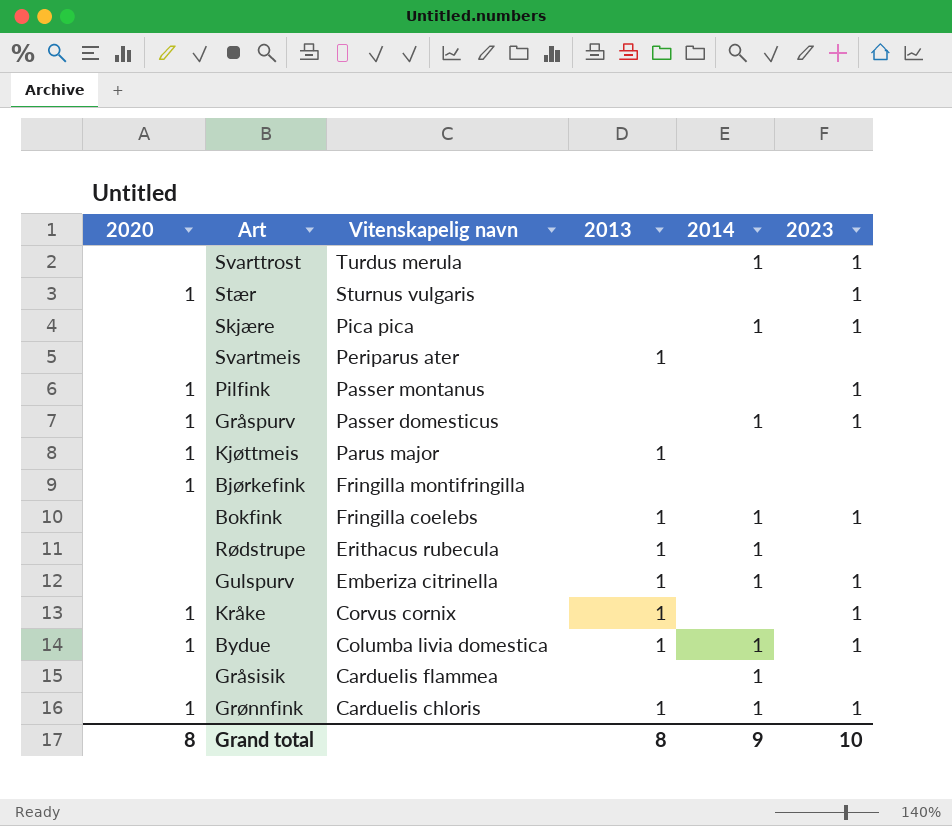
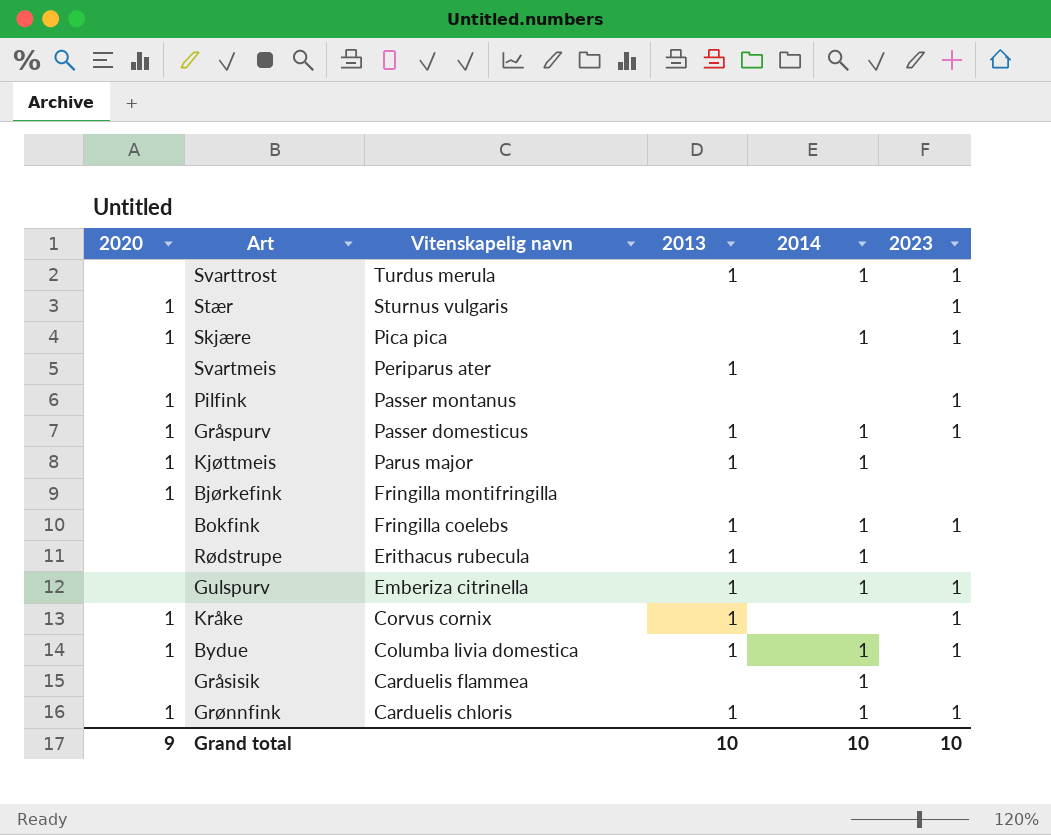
Svarttrost | 2013: none -> 1
Skjære | 2020: none -> 1
Gråspurv | 2013: none -> 1
Kjøttmeis | 2014: none -> 1
Grand total | 2020: 8 -> 9
Grand total | 2013: 8 -> 10
Grand total | 2014: 9 -> 10

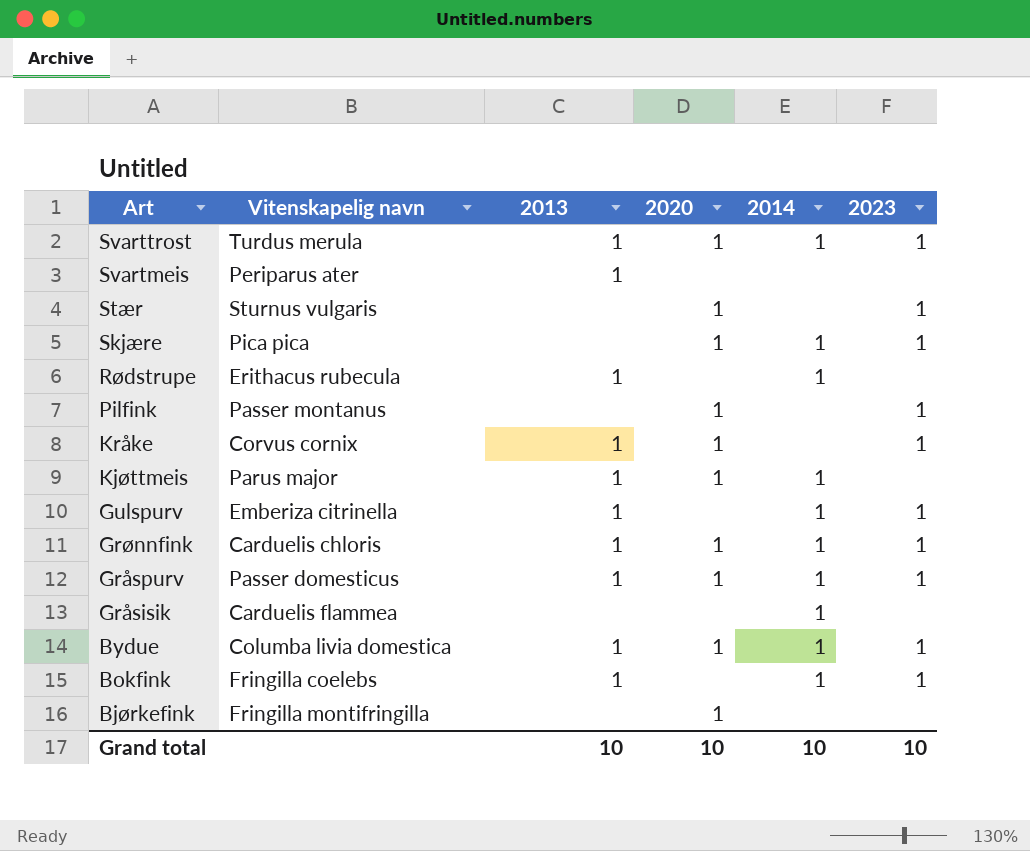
row order: Vitenskapelig navn descending -> Art descending
column 2020 | position: 1 -> 4
Svarttrost | 2020: none -> 1
Grand total | 2020: 9 -> 10

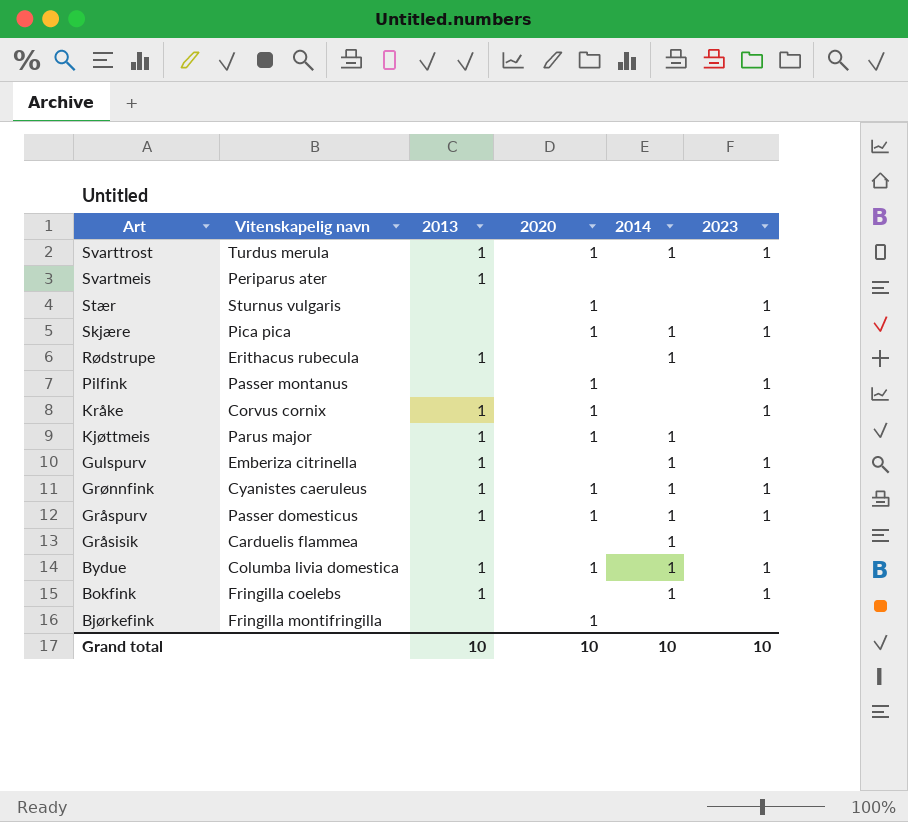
Grønnfink | Vitenskapelig navn: Carduelis chloris -> Cyanistes caeruleus

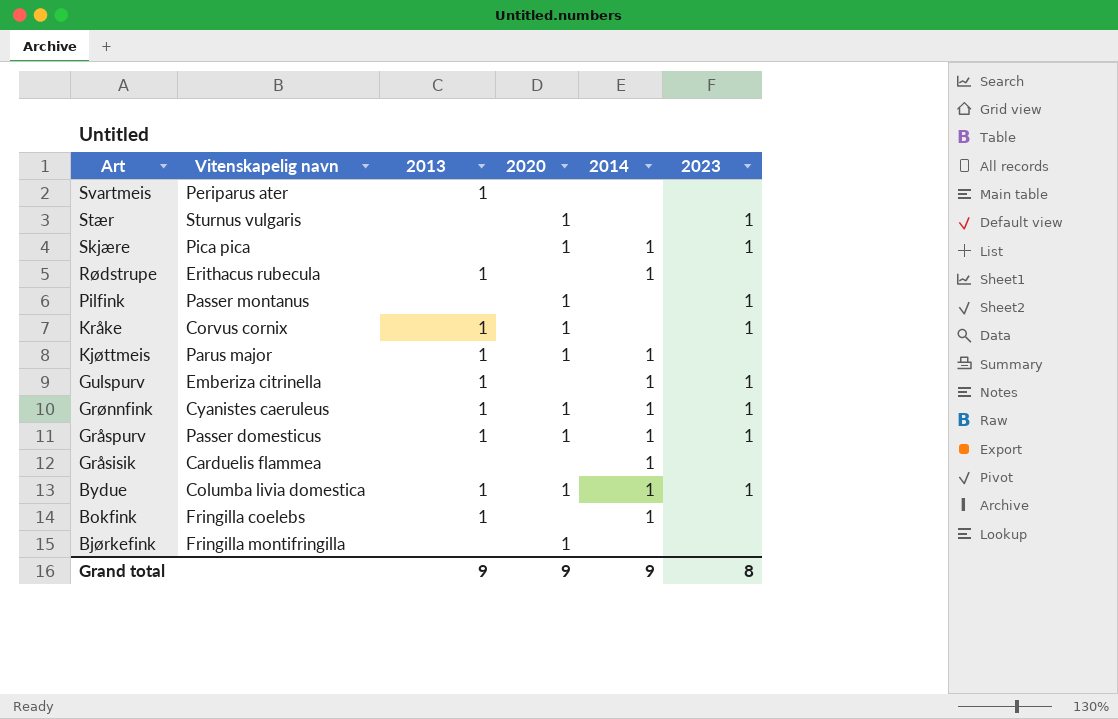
row Svarttrost: Turdus merula | 1 | 1 | 1 | 1 -> none
Bokfink | 2023: 1 -> none
Grand total | 2013: 10 -> 9
Grand total | 2020: 10 -> 9
Grand total | 2014: 10 -> 9
Grand total | 2023: 10 -> 8

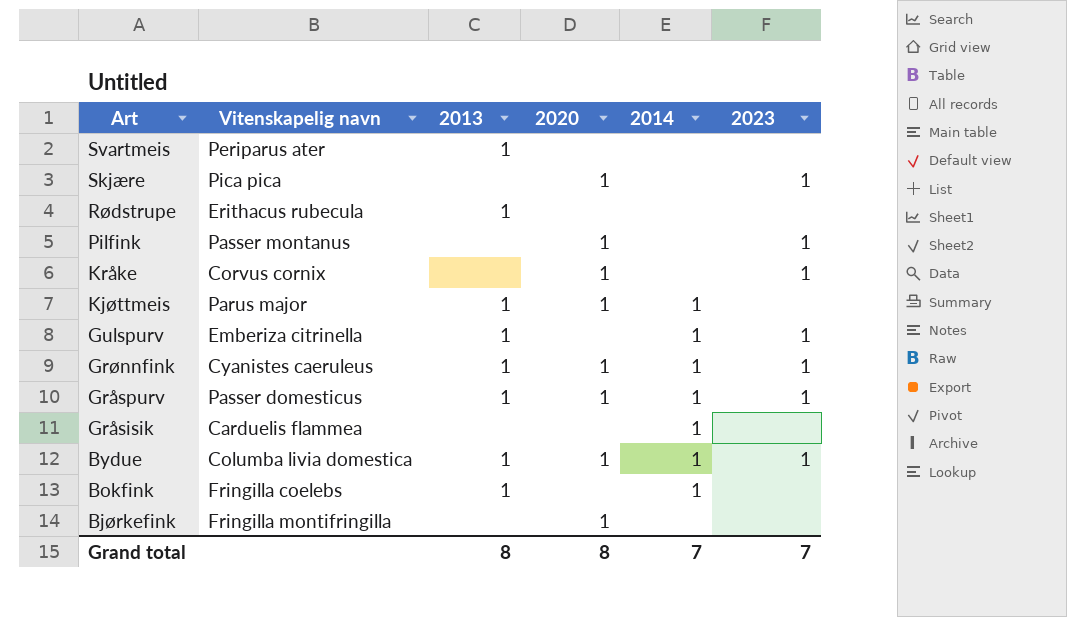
row Stær: Sturnus vulgaris | none | 1 | none | 1 -> none
Skjære | 2014: 1 -> none
Rødstrupe | 2014: 1 -> none
Kråke | 2013: 1 -> none
Grand total | 2013: 9 -> 8
Grand total | 2020: 9 -> 8
Grand total | 2014: 9 -> 7
Grand total | 2023: 8 -> 7

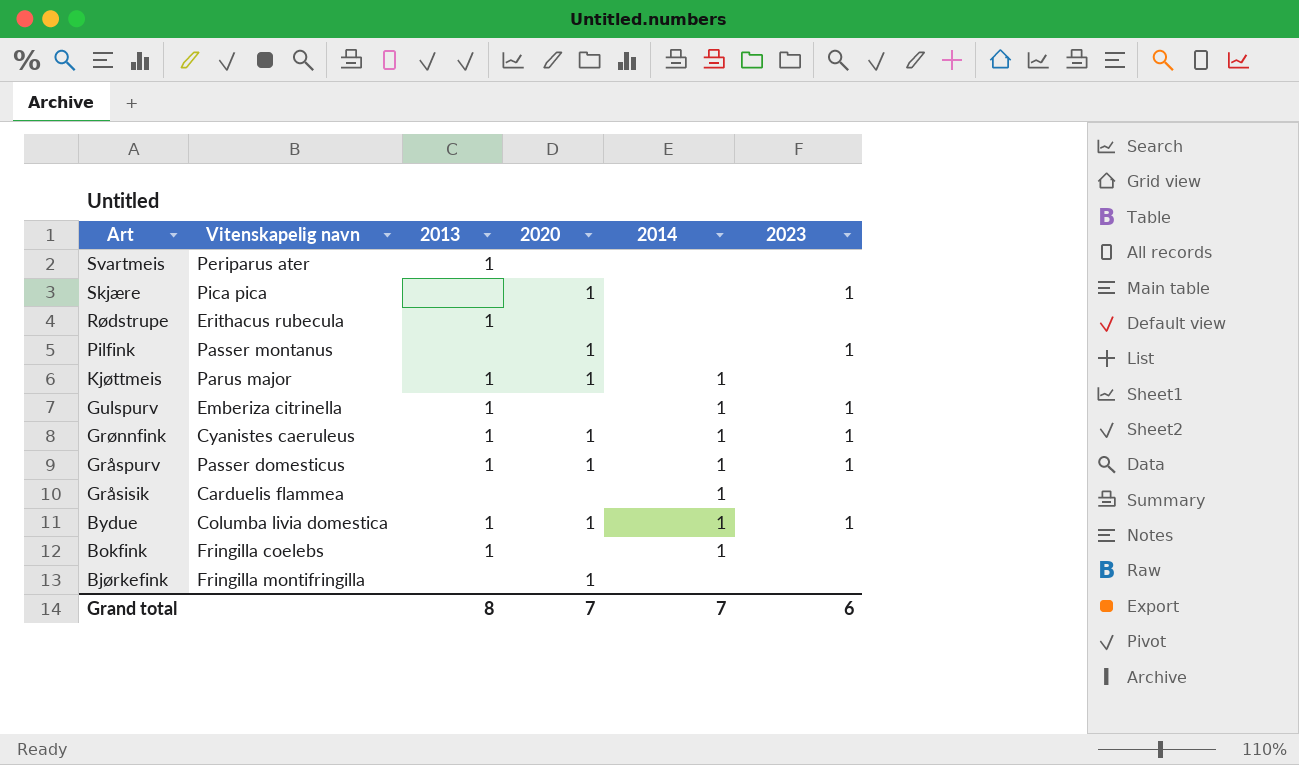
row Kråke: Corvus cornix | none | 1 | none | 1 -> none
Grand total | 2020: 8 -> 7
Grand total | 2023: 7 -> 6

